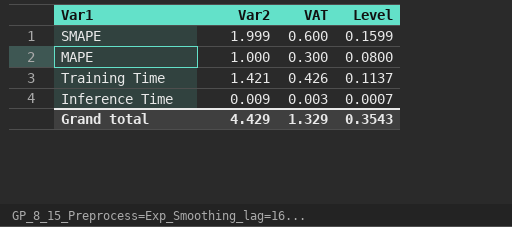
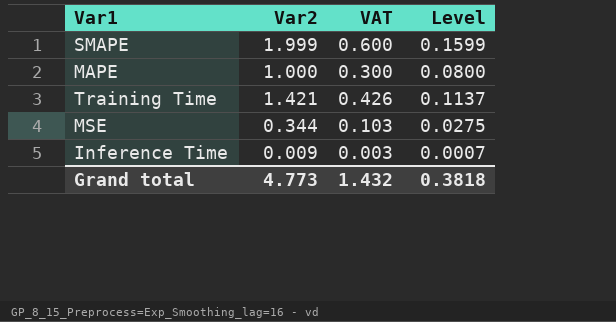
row MSE: none -> 0.344 | 0.103 | 0.0275
Grand total | Var2: 4.429 -> 4.773
Grand total | VAT: 1.329 -> 1.432
Grand total | Level: 0.3543 -> 0.3818

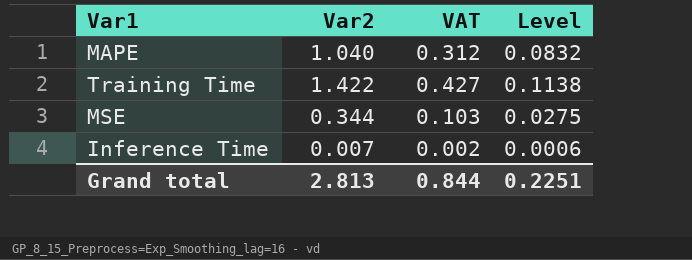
row SMAPE: 1.999 | 0.600 | 0.1599 -> none
MAPE | Var2: 1.000 -> 1.040
MAPE | VAT: 0.300 -> 0.312
MAPE | Level: 0.0800 -> 0.0832
Training Time | Var2: 1.421 -> 1.422
Training Time | VAT: 0.426 -> 0.427
Training Time | Level: 0.1137 -> 0.1138
Inference Time | Var2: 0.009 -> 0.007
Inference Time | VAT: 0.003 -> 0.002
Inference Time | Level: 0.0007 -> 0.0006
Grand total | Var2: 4.773 -> 2.813
Grand total | VAT: 1.432 -> 0.844
Grand total | Level: 0.3818 -> 0.2251

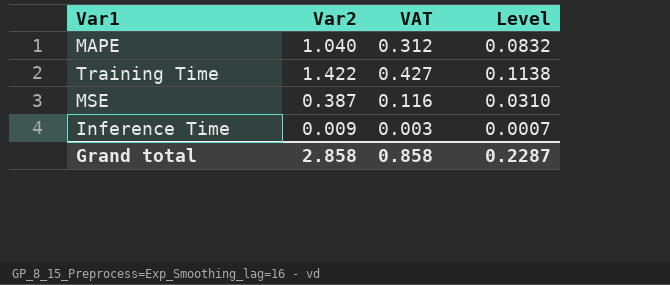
MSE | Var2: 0.344 -> 0.387
MSE | VAT: 0.103 -> 0.116
MSE | Level: 0.0275 -> 0.0310
Inference Time | Var2: 0.007 -> 0.009
Inference Time | VAT: 0.002 -> 0.003
Inference Time | Level: 0.0006 -> 0.0007
Grand total | Var2: 2.813 -> 2.858
Grand total | VAT: 0.844 -> 0.858
Grand total | Level: 0.2251 -> 0.2287

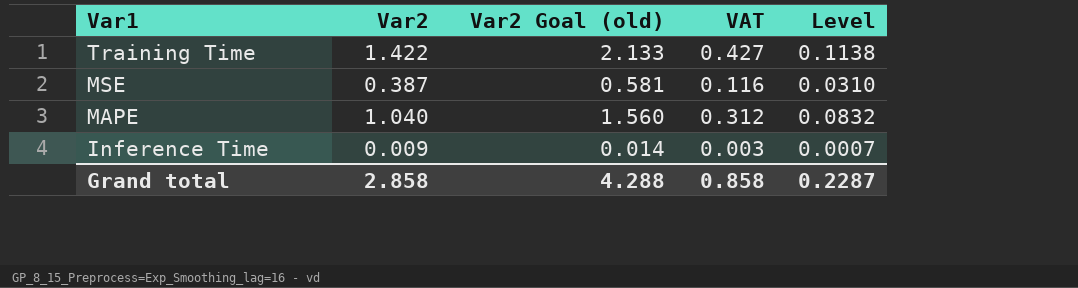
row order: none -> Var1 descending
column Var2 Goal (old) | formula: none -> [Var2] * 1.5

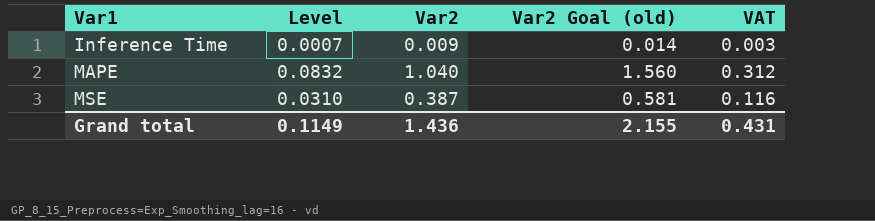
row order: Var1 descending -> Var1 ascending
column Level | position: 5 -> 2
row Training Time: 1.422 | 2.133 | 0.427 | 0.1138 -> none
Grand total | Level: 0.2287 -> 0.1149
Grand total | Var2: 2.858 -> 1.436
Grand total | Var2 Goal (old): 4.288 -> 2.155
Grand total | VAT: 0.858 -> 0.431

